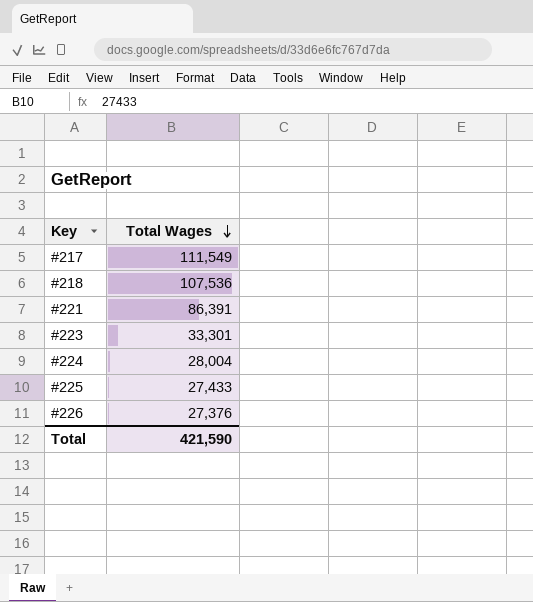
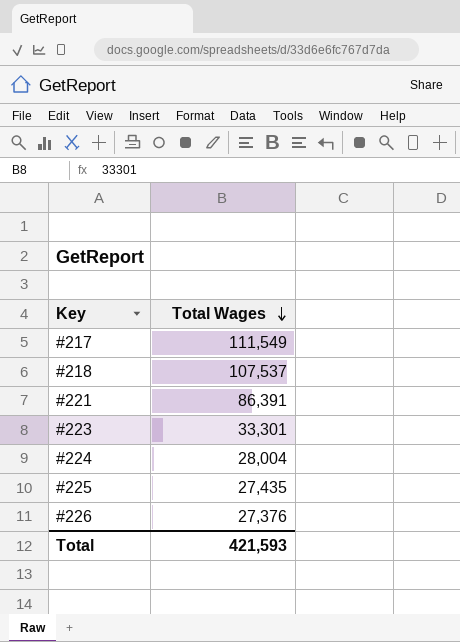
#218 | Total Wages: 107,536 -> 107,537
#225 | Total Wages: 27,433 -> 27,435
Total | Total Wages: 421,590 -> 421,593

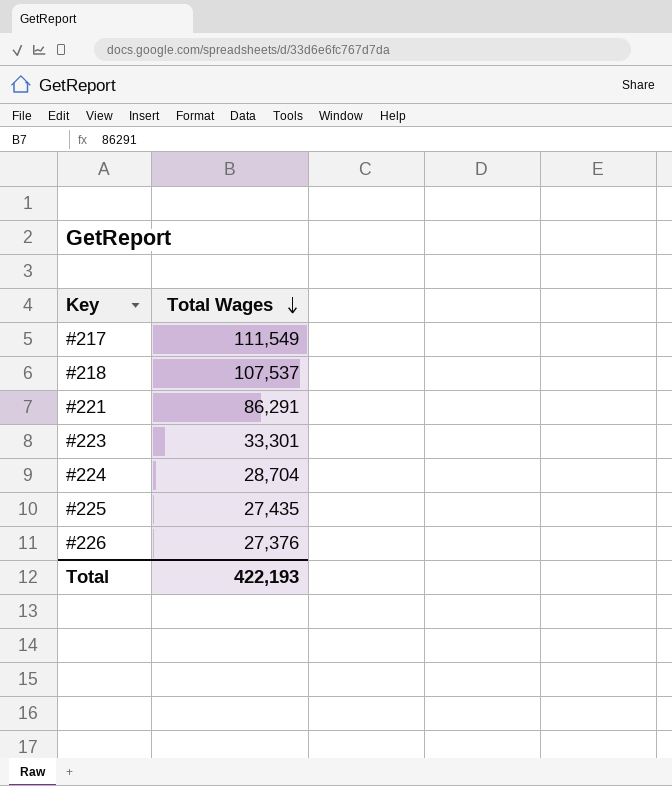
#221 | Total Wages: 86,391 -> 86,291
#224 | Total Wages: 28,004 -> 28,704
Total | Total Wages: 421,593 -> 422,193

